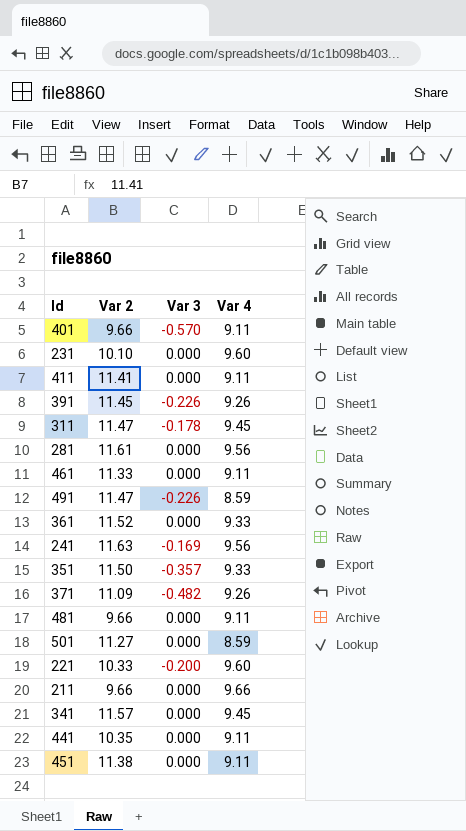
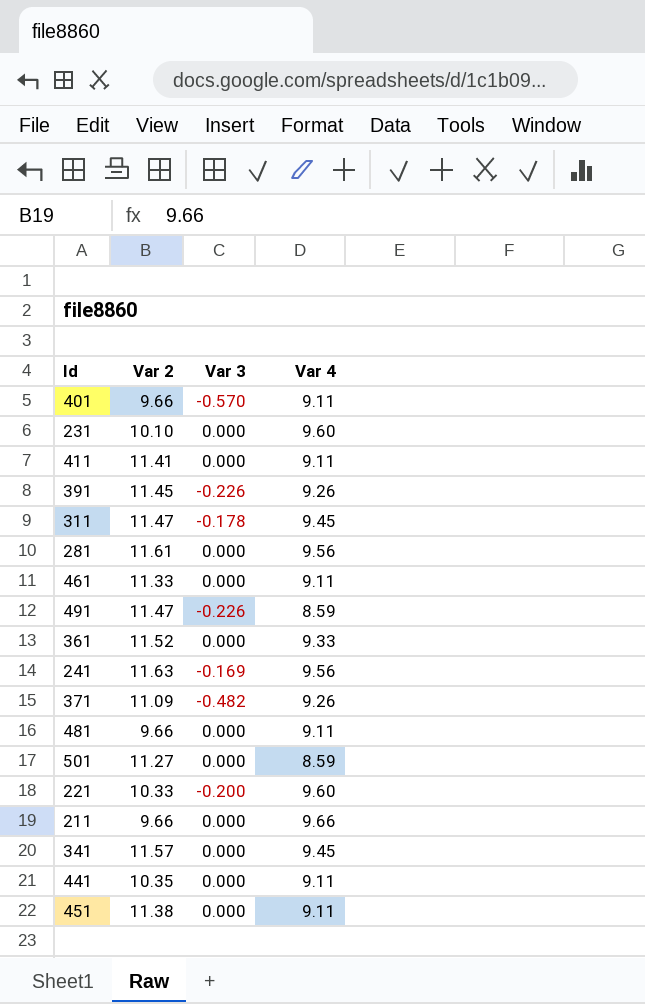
row 351: 11.50 | -0.357 | 9.33 -> none

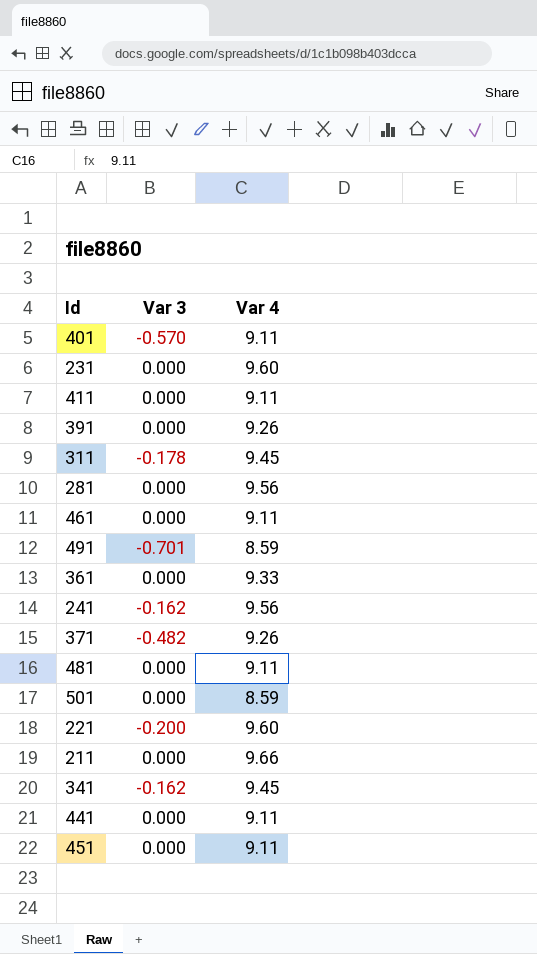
column Var 2 | position: 2 -> none
391 | Var 3: -0.226 -> 0.000
491 | Var 3: -0.226 -> -0.701
241 | Var 3: -0.169 -> -0.162
341 | Var 3: 0.000 -> -0.162

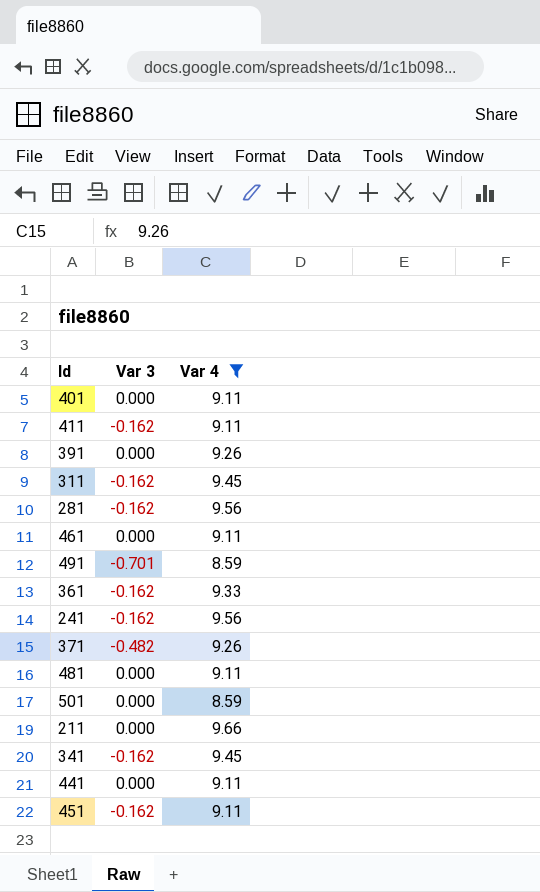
filter: none -> Var 4 != 9.60
401 | Var 3: -0.570 -> 0.000
411 | Var 3: 0.000 -> -0.162
311 | Var 3: -0.178 -> -0.162
281 | Var 3: 0.000 -> -0.162
361 | Var 3: 0.000 -> -0.162
451 | Var 3: 0.000 -> -0.162

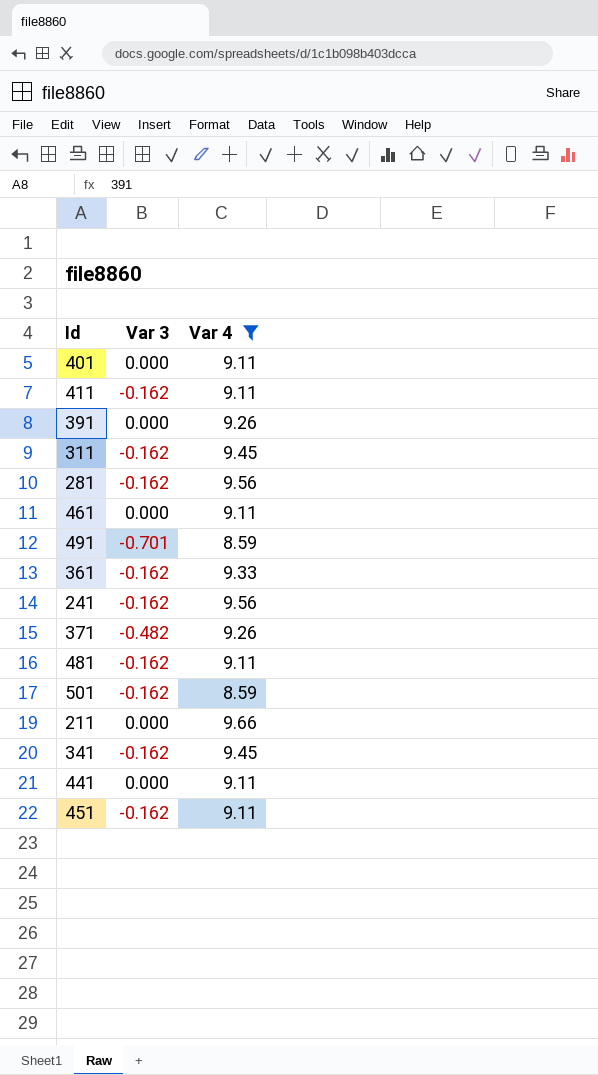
481 | Var 3: 0.000 -> -0.162
501 | Var 3: 0.000 -> -0.162

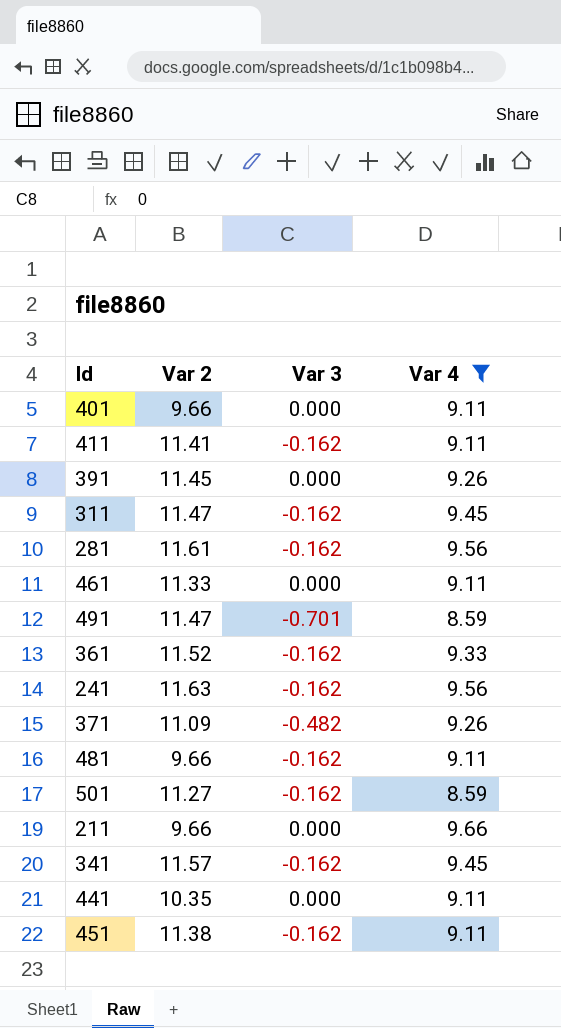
column Var 2 | position: none -> 2

